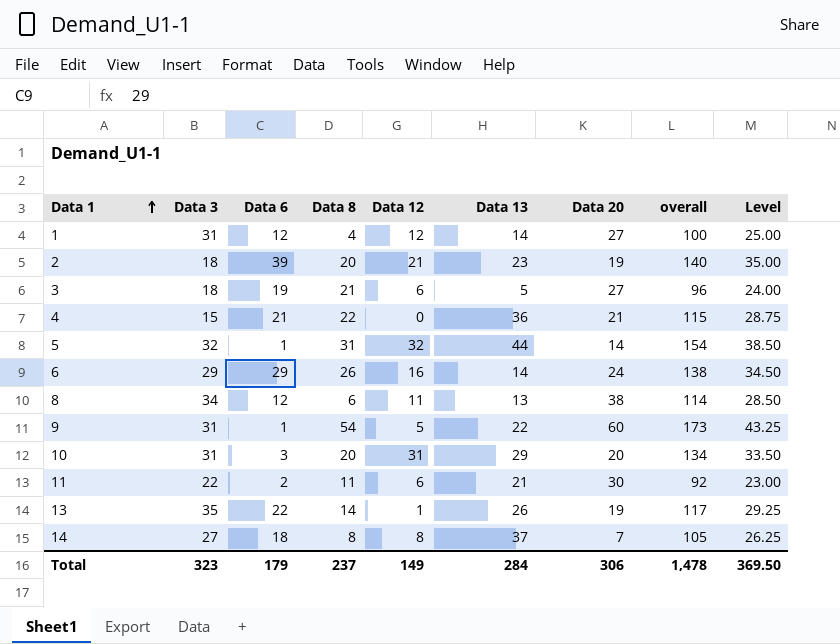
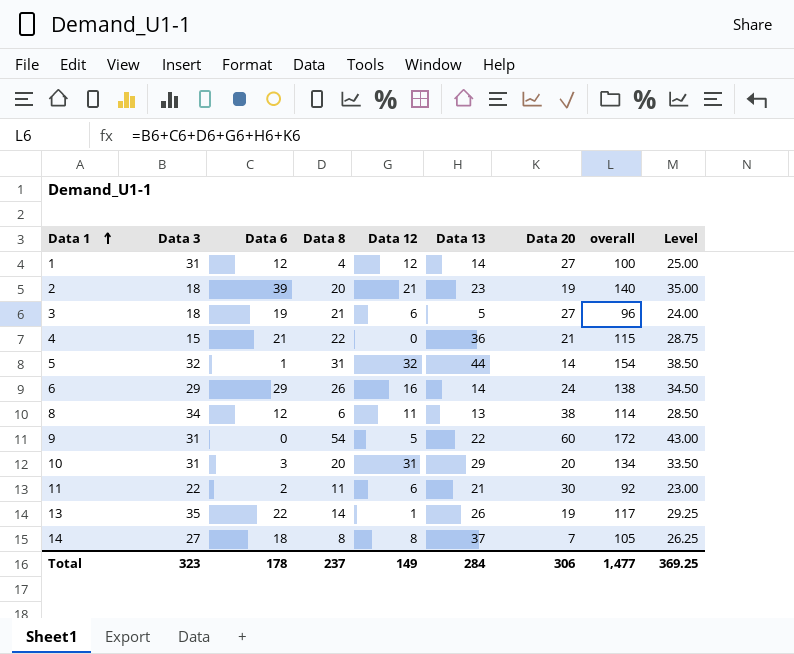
9 | Data 6: 1 -> 0
9 | overall: 173 -> 172
9 | Level: 43.25 -> 43.00
Total | Data 6: 179 -> 178
Total | overall: 1,478 -> 1,477
Total | Level: 369.50 -> 369.25

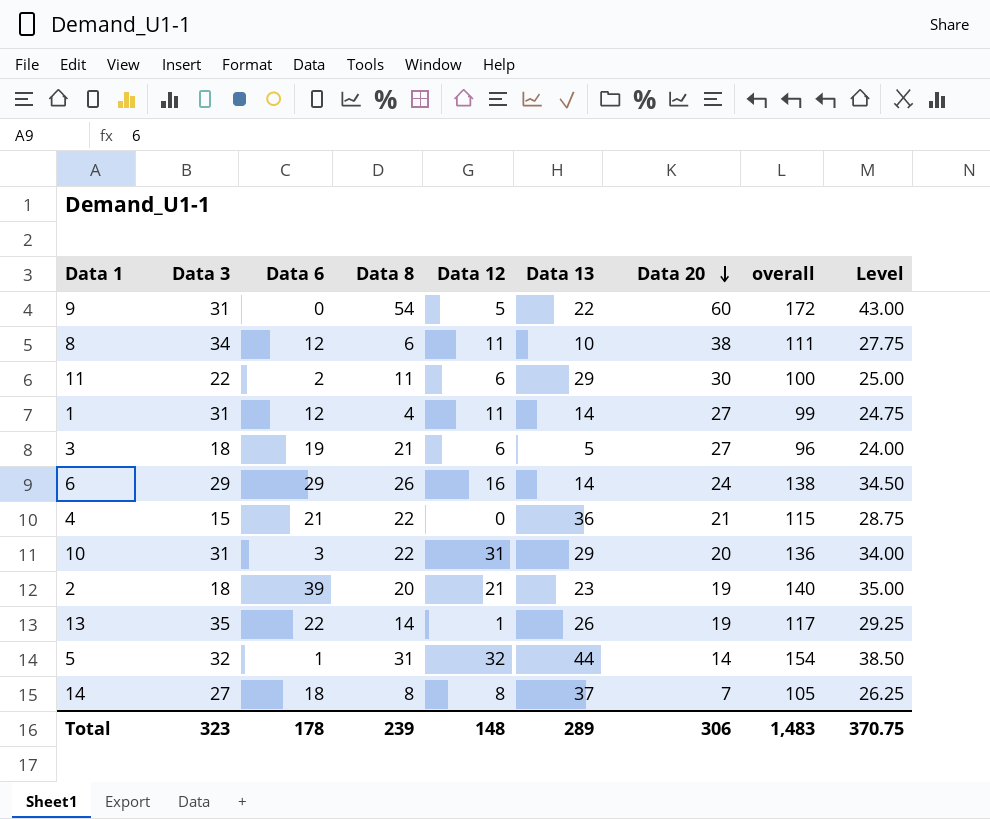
row order: Data 1 ascending -> Data 20 descending
8 | Data 13: 13 -> 10
8 | overall: 114 -> 111
8 | Level: 28.50 -> 27.75
11 | Data 13: 21 -> 29
11 | overall: 92 -> 100
11 | Level: 23.00 -> 25.00
1 | Data 12: 12 -> 11
1 | overall: 100 -> 99
1 | Level: 25.00 -> 24.75
10 | Data 8: 20 -> 22
10 | overall: 134 -> 136
10 | Level: 33.50 -> 34.00
Total | Data 8: 237 -> 239
Total | Data 12: 149 -> 148
Total | Data 13: 284 -> 289
Total | overall: 1,477 -> 1,483
Total | Level: 369.25 -> 370.75

